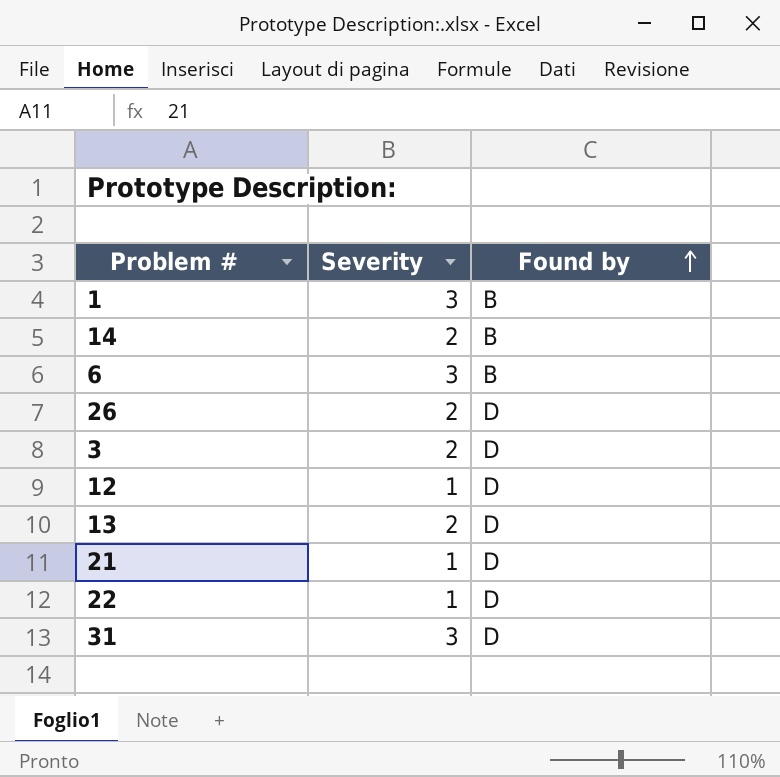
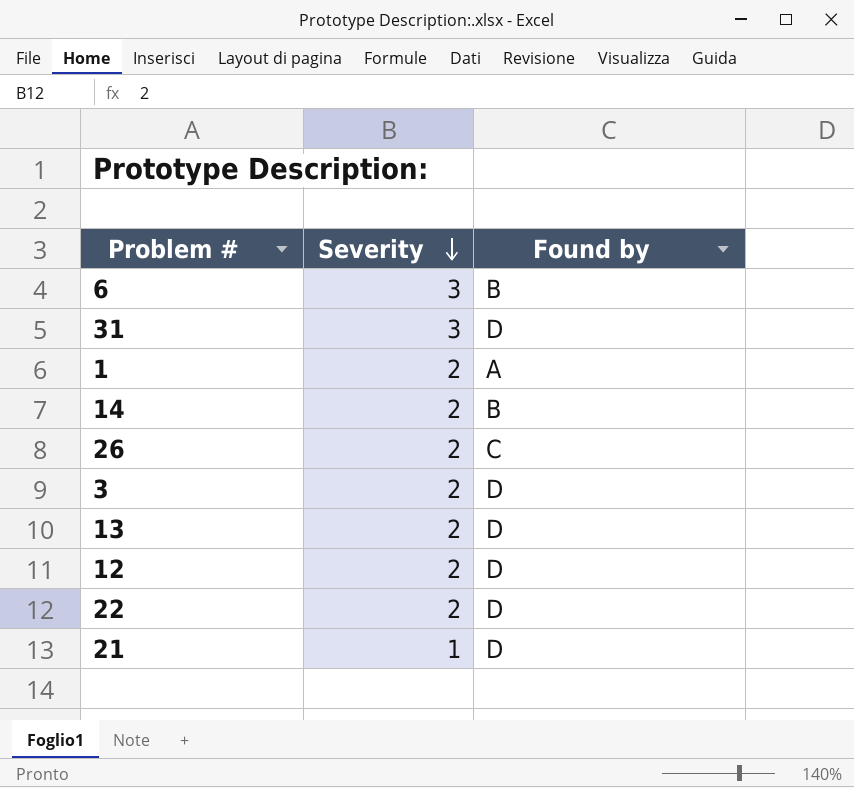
row order: Found by ascending -> Severity descending
1 | Severity: 3 -> 2
1 | Found by: B -> A
26 | Found by: D -> C
12 | Severity: 1 -> 2
22 | Severity: 1 -> 2

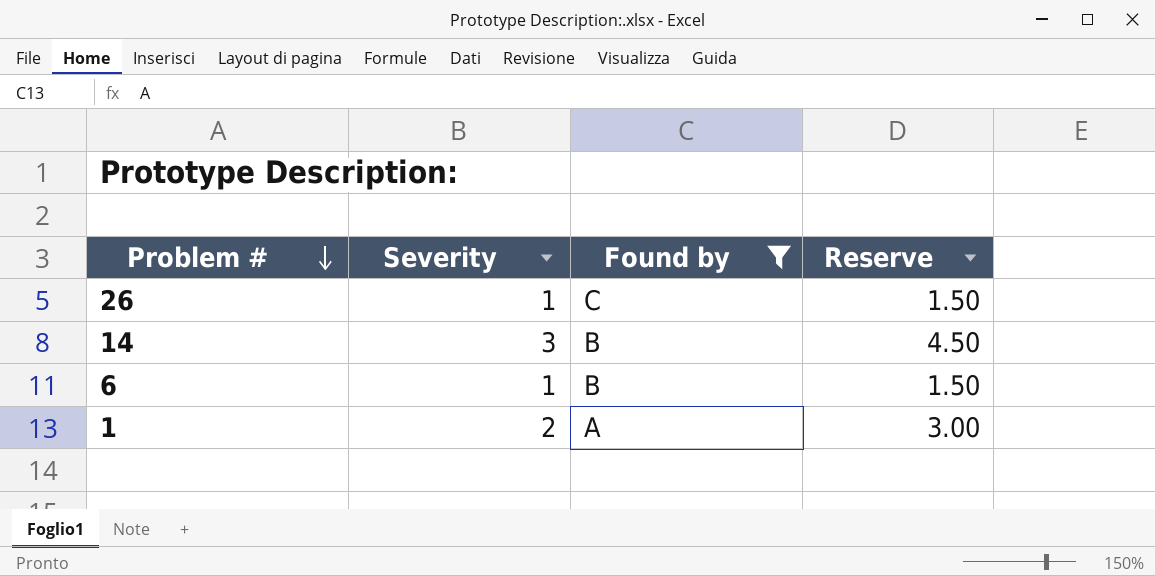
filter: none -> Found by != D
row order: Severity descending -> Problem # descending
column Reserve | formula: none -> [Severity] * 1.5
26 | Severity: 2 -> 1
14 | Severity: 2 -> 3
6 | Severity: 3 -> 1

